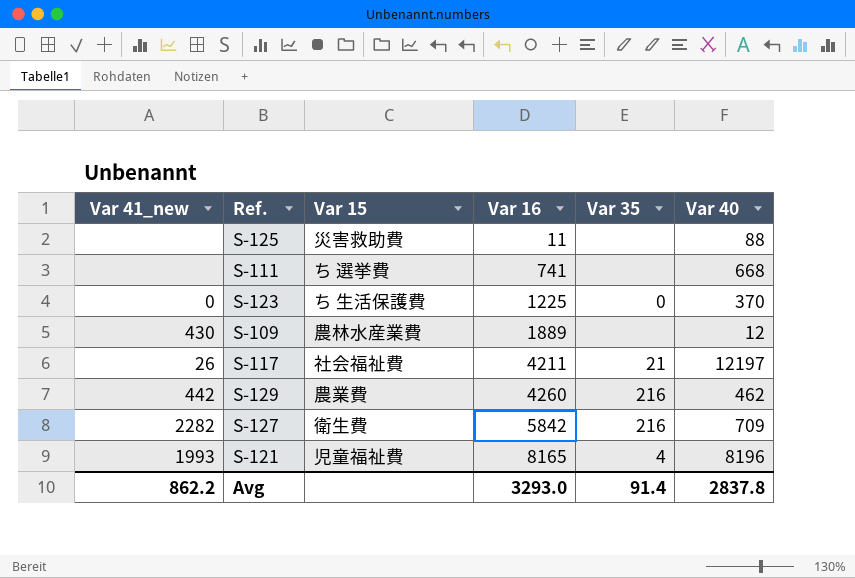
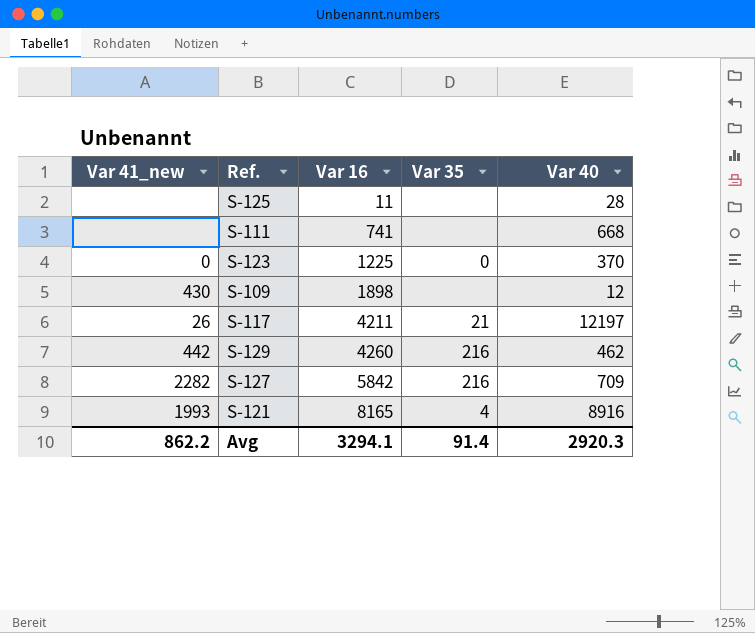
column Var 15 | position: 3 -> none
S-125 | Var 40: 88 -> 28
S-109 | Var 16: 1889 -> 1898
S-121 | Var 40: 8196 -> 8916
Avg | Var 16: 3293.0 -> 3294.1
Avg | Var 40: 2837.8 -> 2920.3

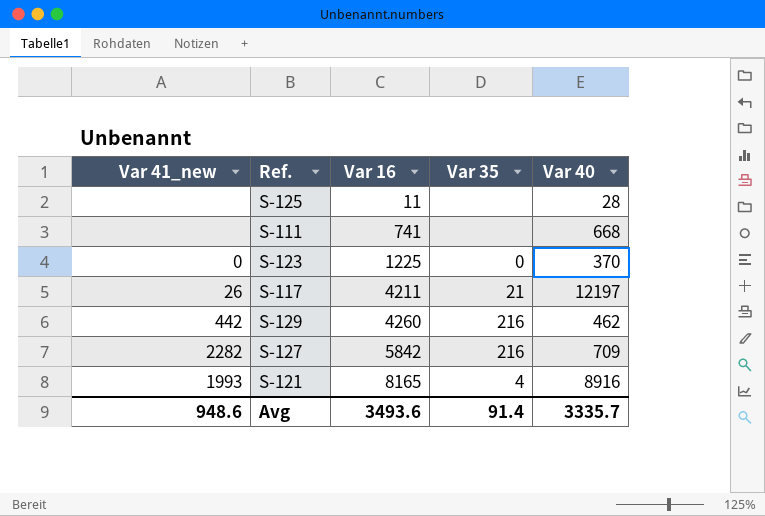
row S-109: 430 | 1898 | none | 12 -> none
Avg | Var 41_new: 862.2 -> 948.6
Avg | Var 16: 3294.1 -> 3493.6
Avg | Var 40: 2920.3 -> 3335.7

